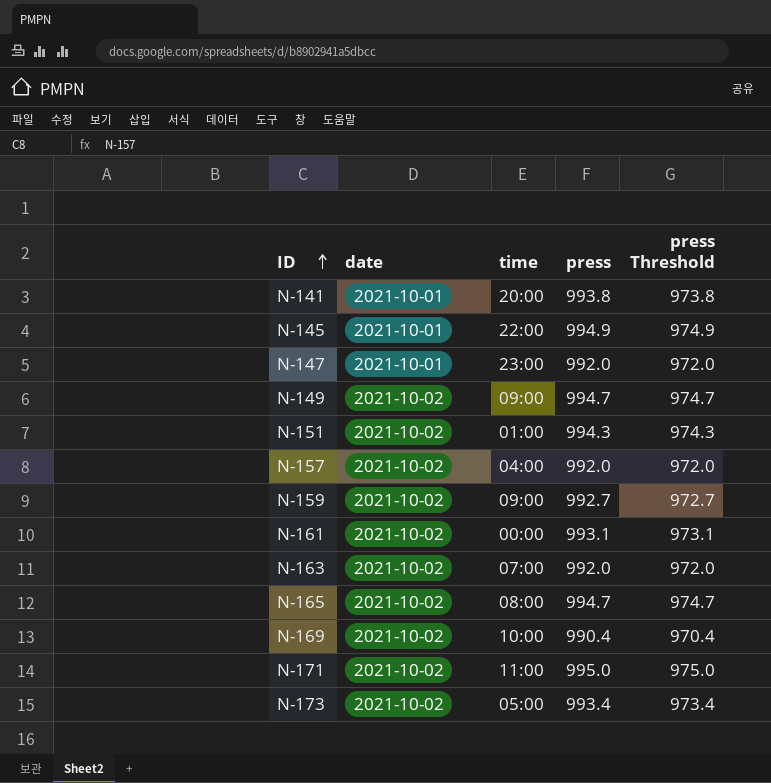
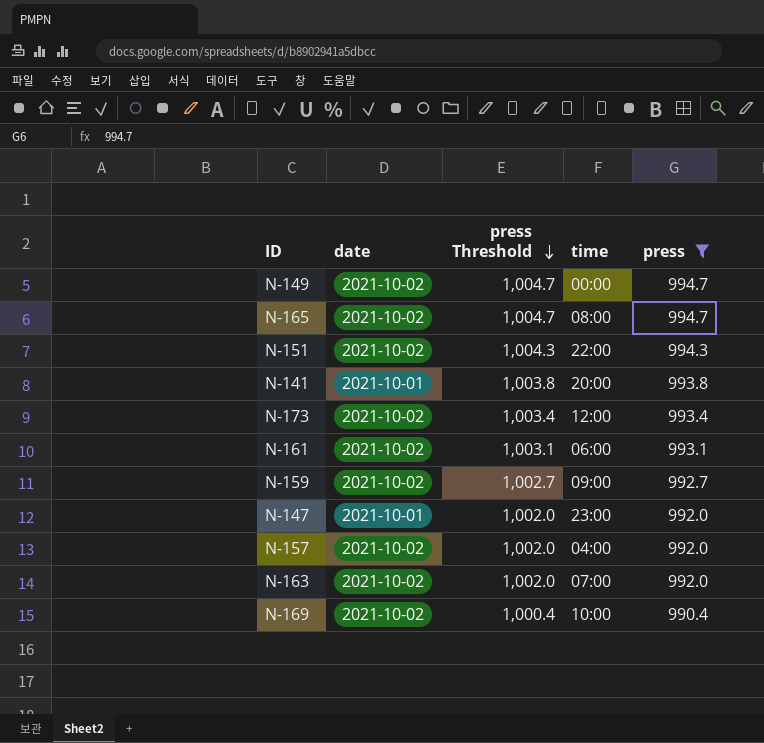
filter: none -> press <= 994.7
row order: ID ascending -> press Threshold descending
column press Threshold | formula: [press] - 20 -> [press] + 10
column press Threshold | position: 5 -> 3
N-149 | time: 09:00 -> 00:00
N-151 | time: 01:00 -> 22:00
N-173 | time: 05:00 -> 12:00
N-161 | time: 00:00 -> 06:00

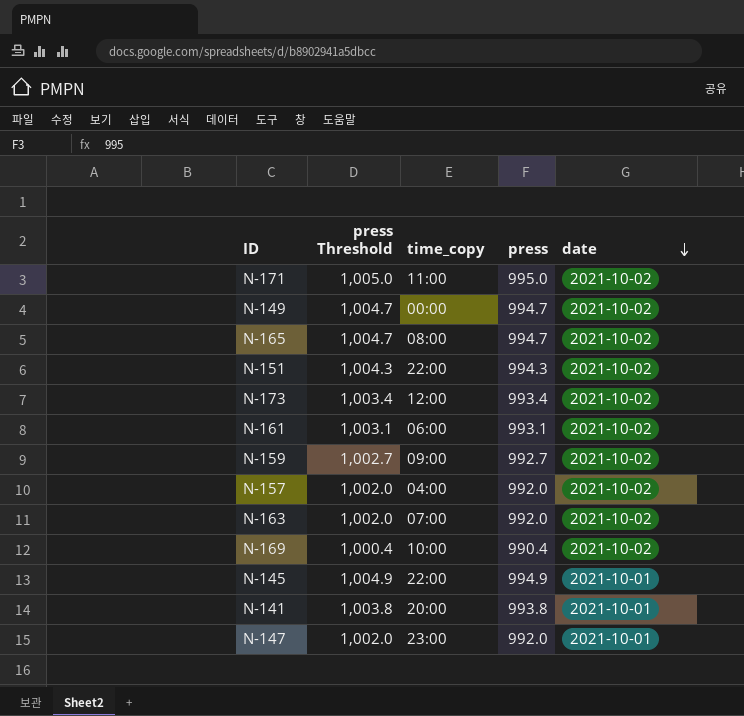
filter: press <= 994.7 -> none
row order: press Threshold descending -> date descending
column name: time -> time_copy
column date | position: 2 -> 5

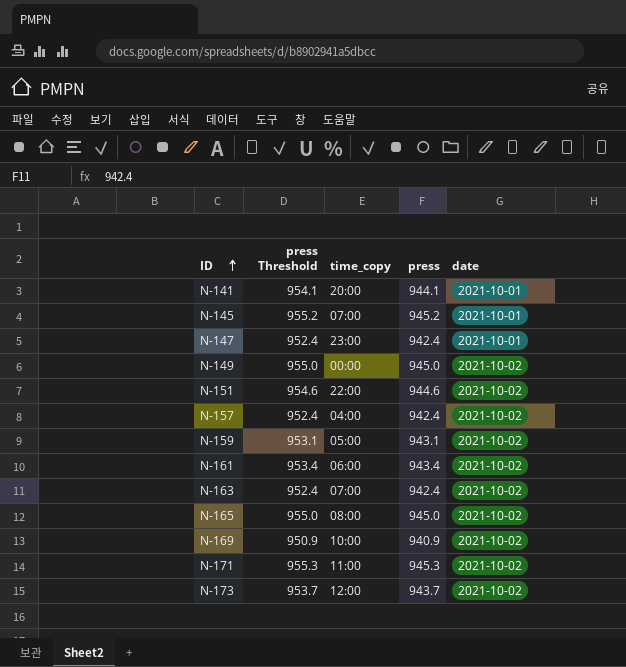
row order: date descending -> ID ascending
N-141 | press Threshold: 1,003.8 -> 954.1
N-141 | press: 993.8 -> 944.1
N-145 | press Threshold: 1,004.9 -> 955.2
N-145 | time_copy: 22:00 -> 07:00
N-145 | press: 994.9 -> 945.2
N-147 | press Threshold: 1,002.0 -> 952.4
N-147 | press: 992.0 -> 942.4
N-149 | press Threshold: 1,004.7 -> 955.0
N-149 | press: 994.7 -> 945.0
N-151 | press Threshold: 1,004.3 -> 954.6
N-151 | press: 994.3 -> 944.6
N-157 | press Threshold: 1,002.0 -> 952.4
N-157 | press: 992.0 -> 942.4
N-159 | press Threshold: 1,002.7 -> 953.1
N-159 | time_copy: 09:00 -> 05:00
N-159 | press: 992.7 -> 943.1
N-161 | press Threshold: 1,003.1 -> 953.4
N-161 | press: 993.1 -> 943.4
N-163 | press Threshold: 1,002.0 -> 952.4
N-163 | press: 992.0 -> 942.4
N-165 | press Threshold: 1,004.7 -> 955.0
N-165 | press: 994.7 -> 945.0
N-169 | press Threshold: 1,000.4 -> 950.9
N-169 | press: 990.4 -> 940.9
N-171 | press Threshold: 1,005.0 -> 955.3
N-171 | press: 995.0 -> 945.3
N-173 | press Threshold: 1,003.4 -> 953.7
N-173 | press: 993.4 -> 943.7

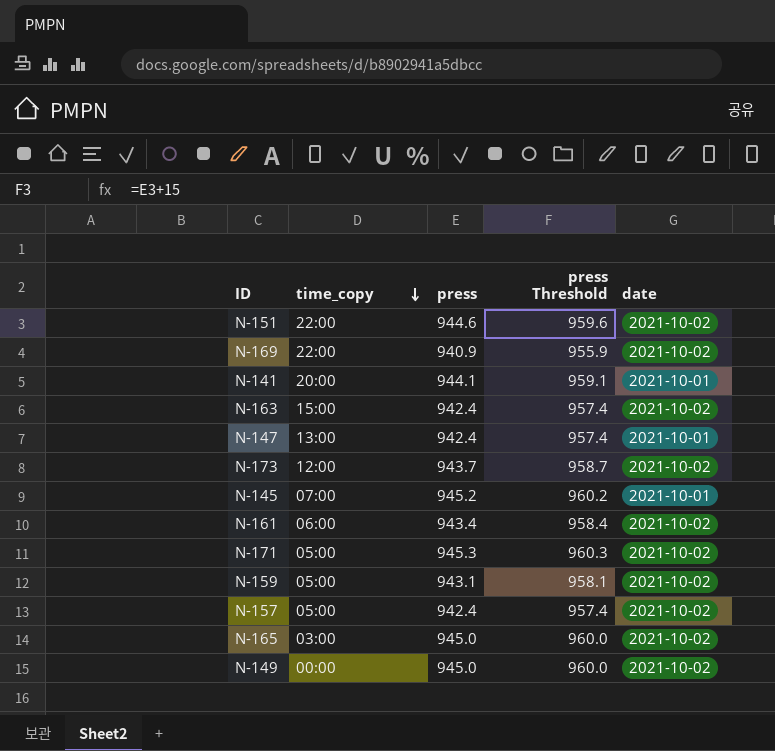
row order: ID ascending -> time_copy descending
column press Threshold | formula: [press] + 10 -> [press] + 15
column press Threshold | position: 2 -> 4
N-169 | time_copy: 10:00 -> 22:00
N-163 | time_copy: 07:00 -> 15:00
N-147 | time_copy: 23:00 -> 13:00
N-171 | time_copy: 11:00 -> 05:00
N-157 | time_copy: 04:00 -> 05:00
N-165 | time_copy: 08:00 -> 03:00

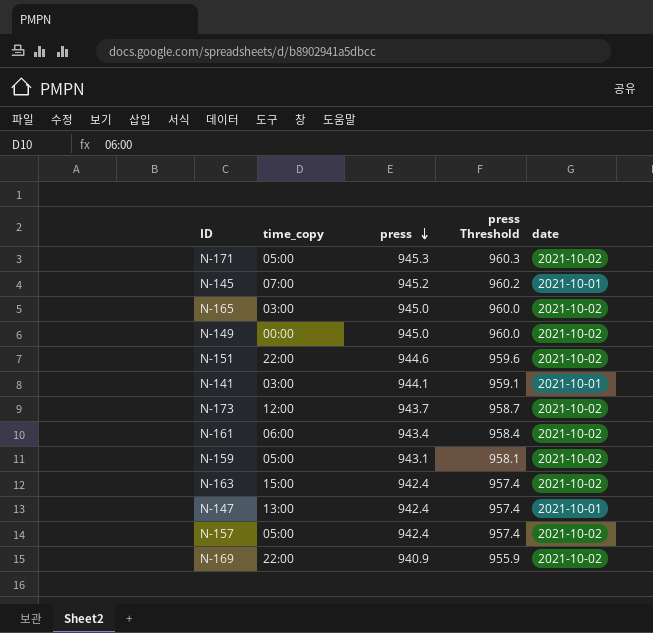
row order: time_copy descending -> press descending
N-141 | time_copy: 20:00 -> 03:00

